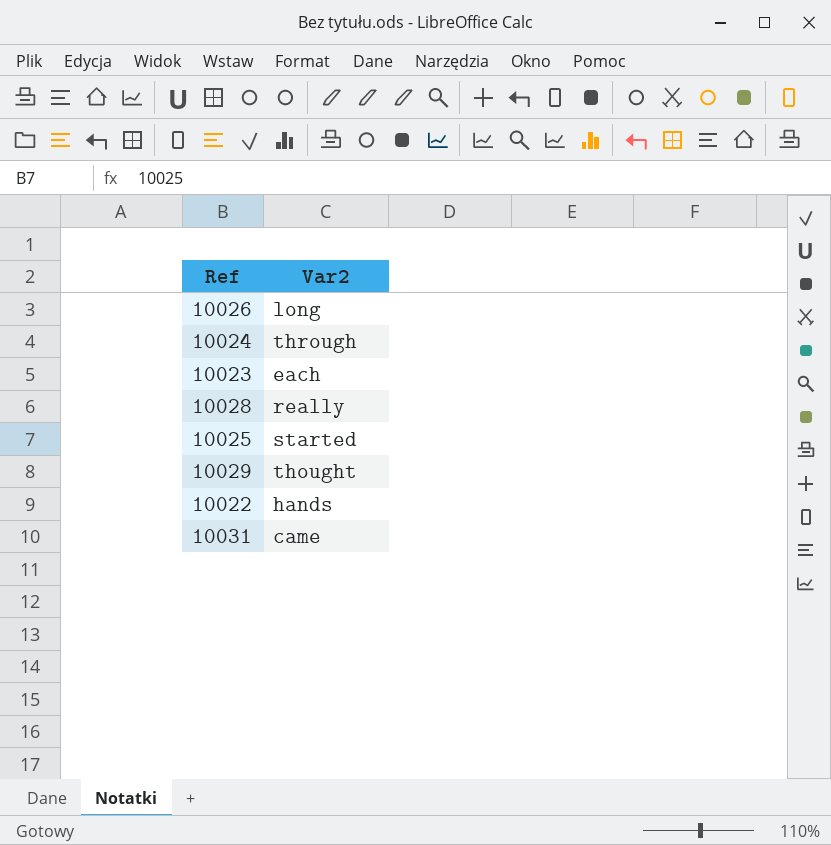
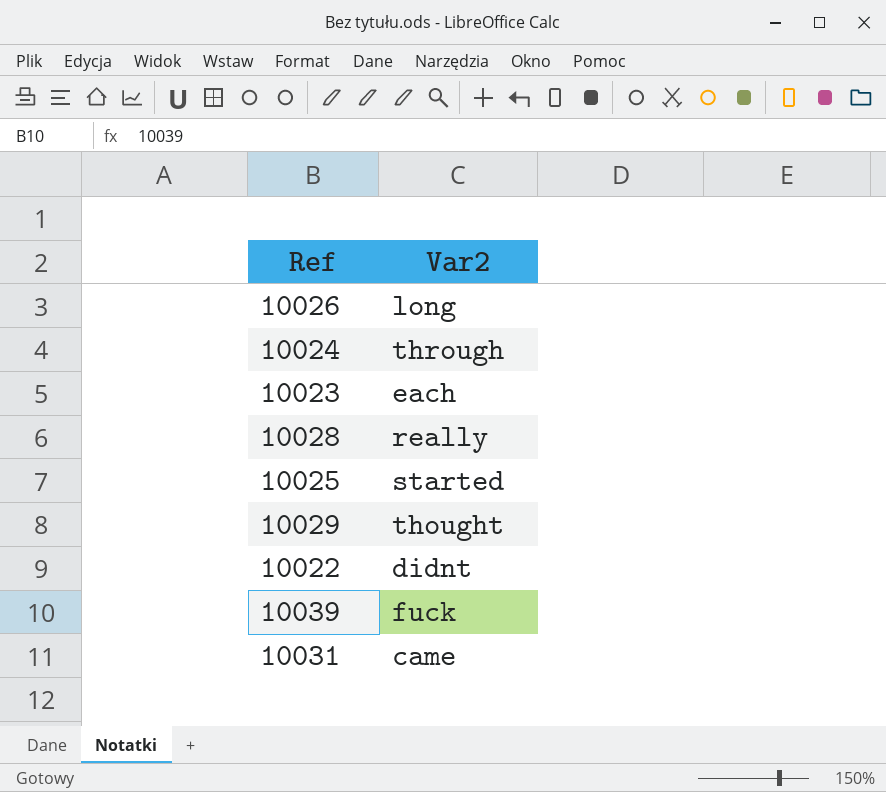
10022 | Var2: hands -> didnt
row 10039: none -> fuck

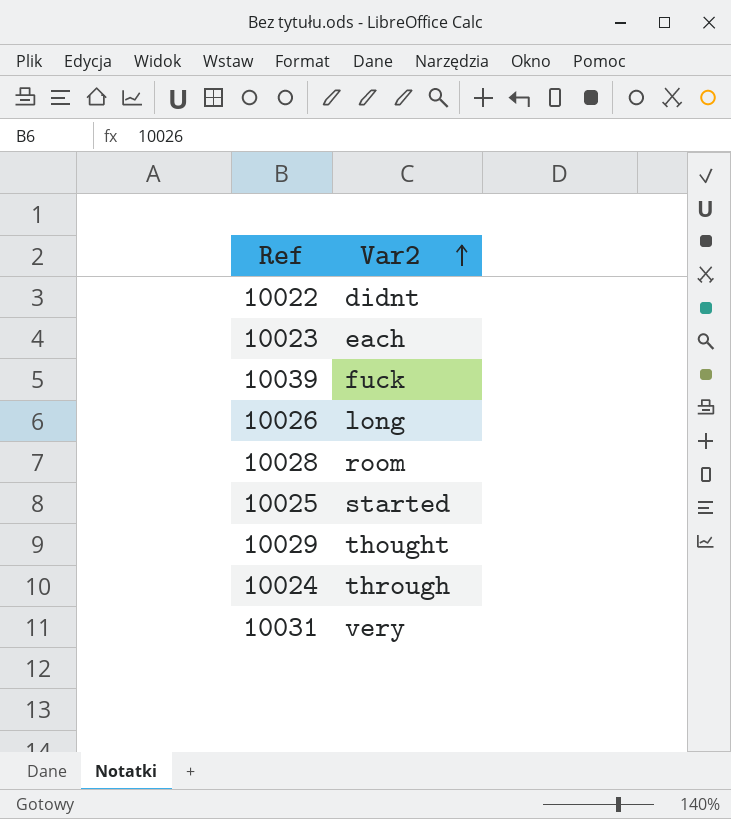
row order: none -> Var2 ascending
10028 | Var2: really -> room
10031 | Var2: came -> very

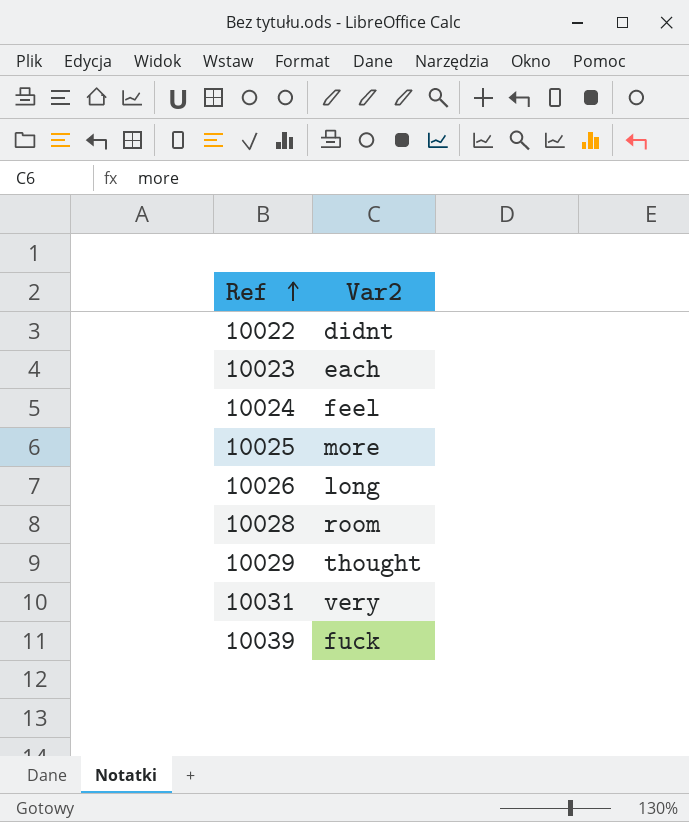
row order: Var2 ascending -> Ref ascending
10024 | Var2: through -> feel
10025 | Var2: started -> more

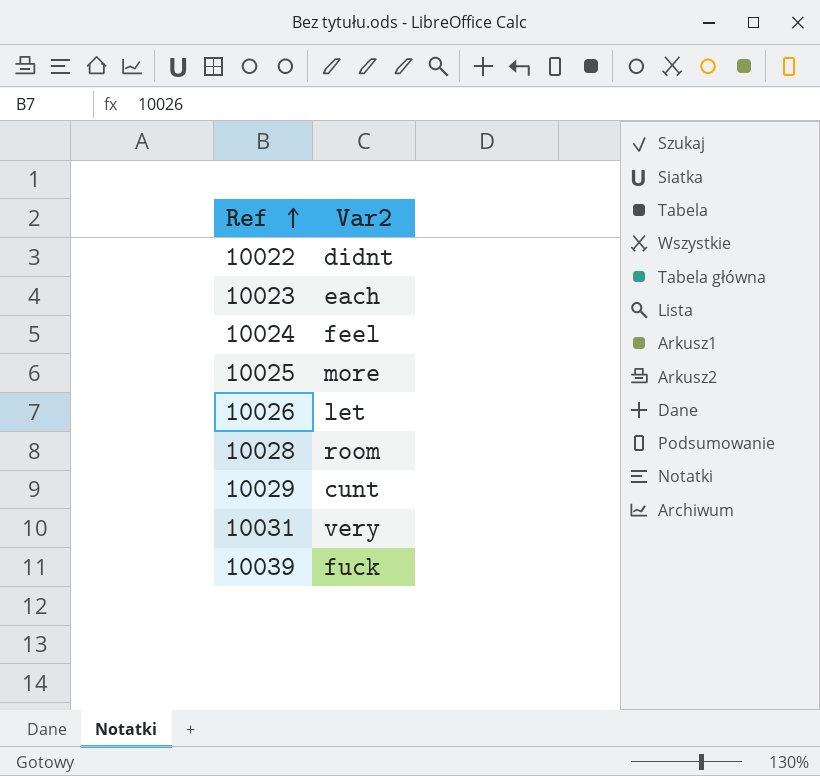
10026 | Var2: long -> let
10029 | Var2: thought -> cunt

